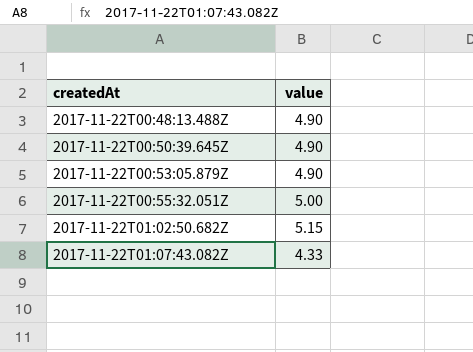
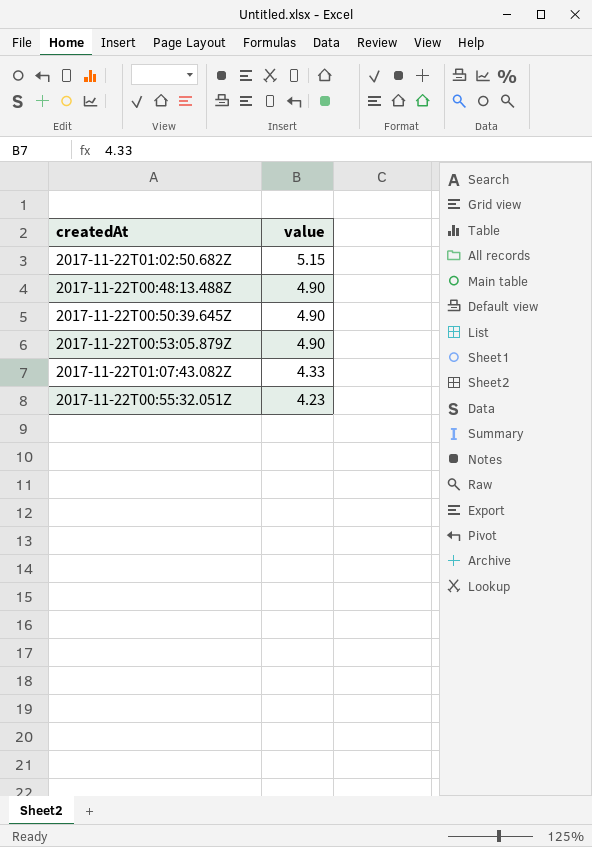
row order: createdAt ascending -> value descending
2017-11-22T00:55:32.051Z | value: 5.00 -> 4.23

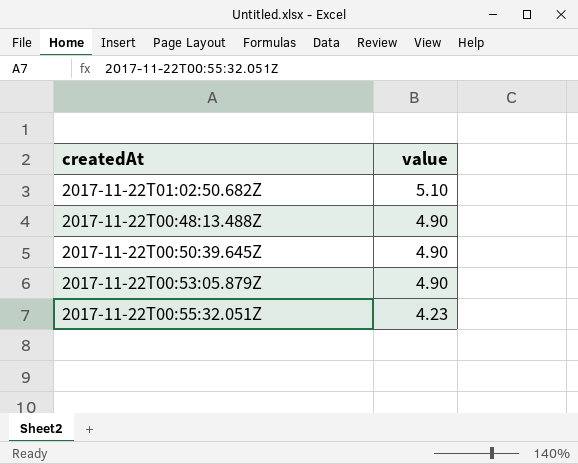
row 2017-11-22T01:07:43.082Z: 4.33 -> none
2017-11-22T01:02:50.682Z | value: 5.15 -> 5.10

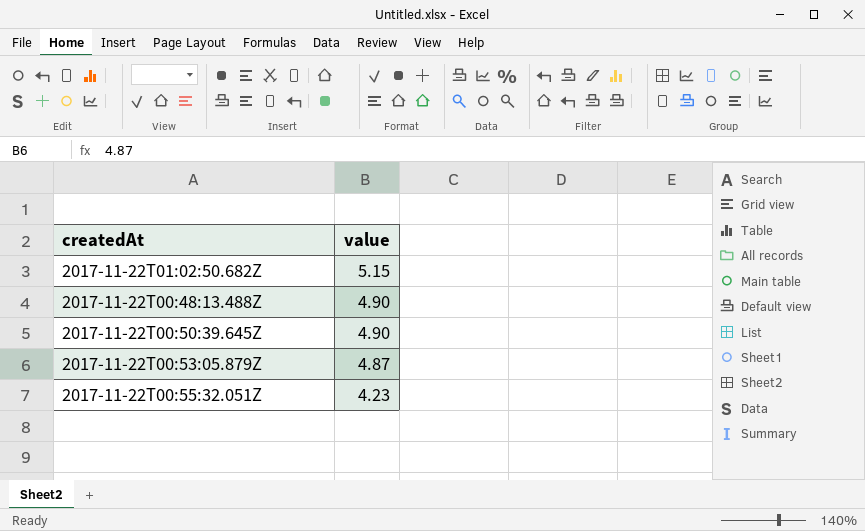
2017-11-22T01:02:50.682Z | value: 5.10 -> 5.15
2017-11-22T00:53:05.879Z | value: 4.90 -> 4.87

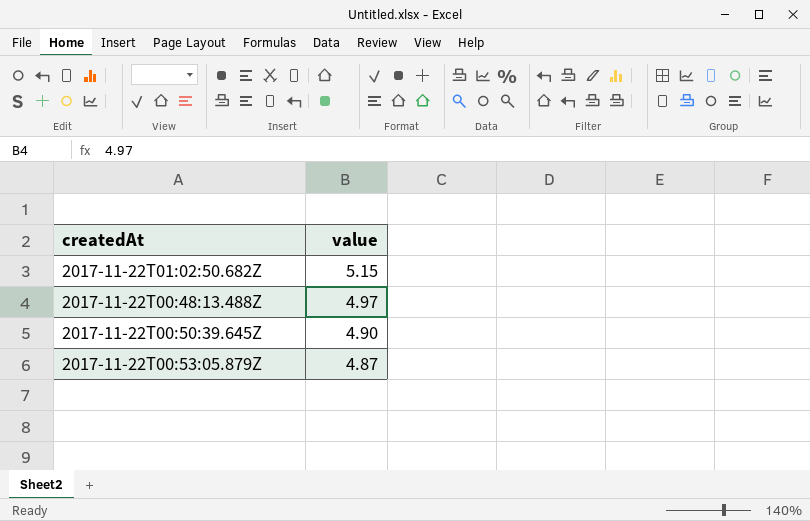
row 2017-11-22T00:55:32.051Z: 4.23 -> none
2017-11-22T00:48:13.488Z | value: 4.90 -> 4.97

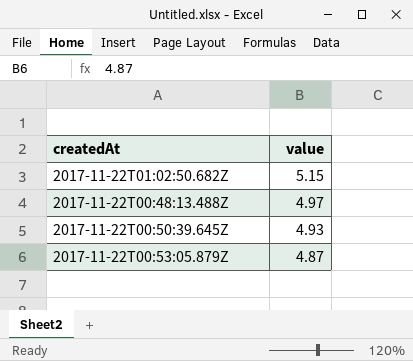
2017-11-22T00:50:39.645Z | value: 4.90 -> 4.93

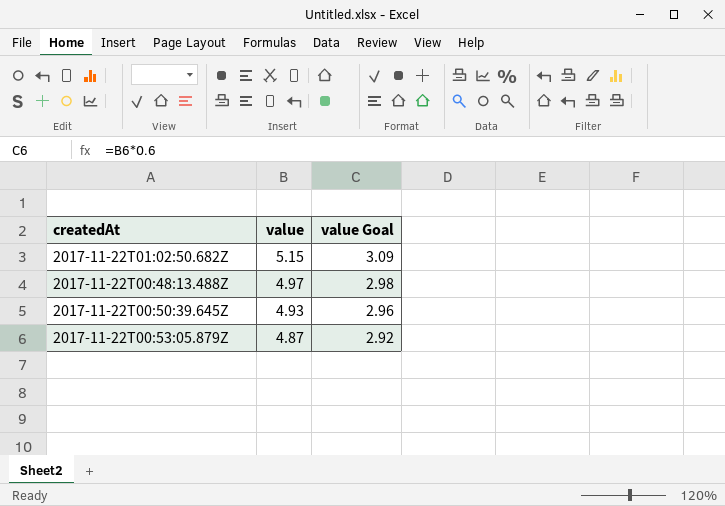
column value Goal | formula: none -> [value] * 0.6

